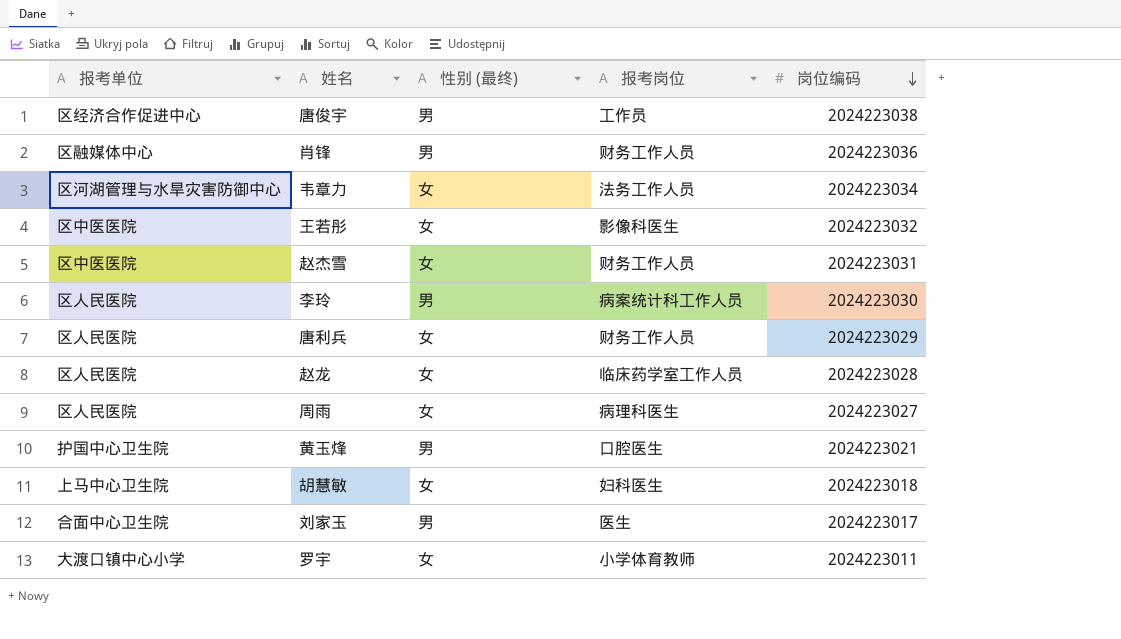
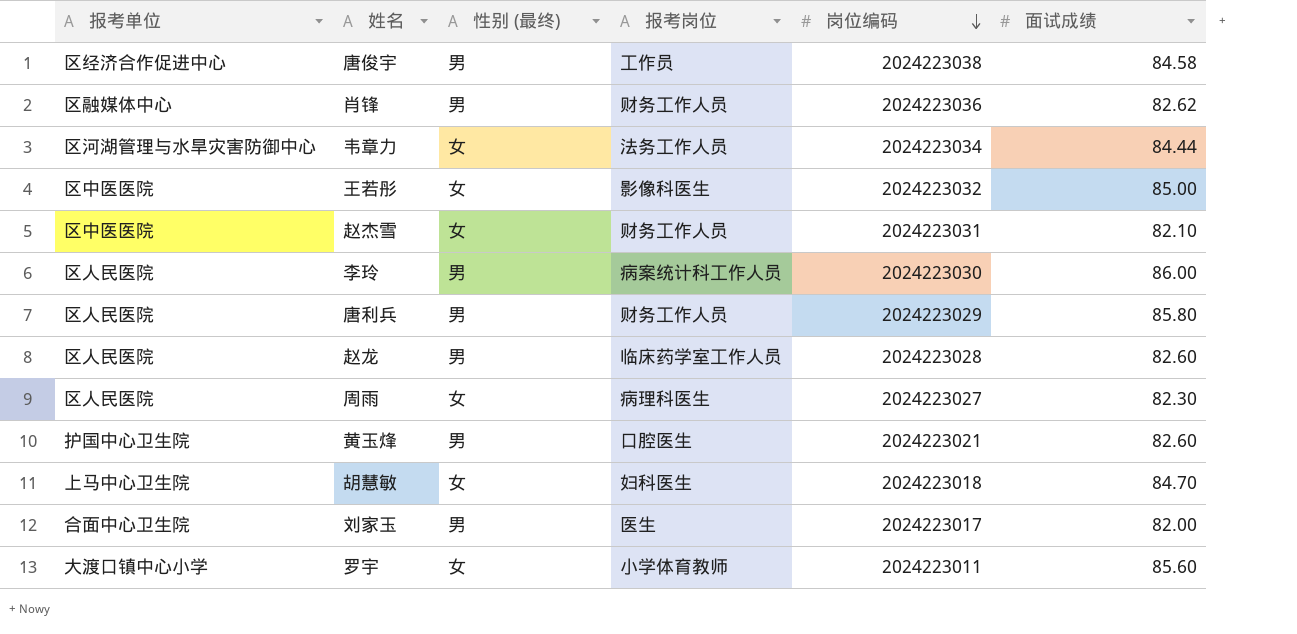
column 面试成绩 | position: none -> 6
唐利兵 | 性别 (最终): 女 -> 男
赵龙 | 性别 (最终): 女 -> 男

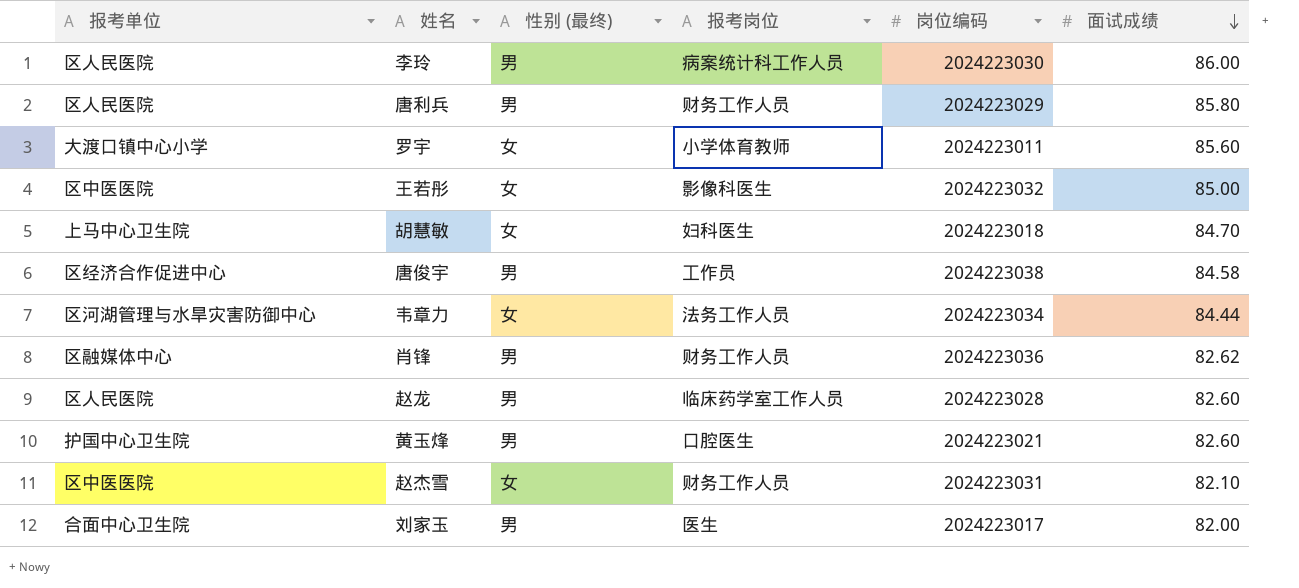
row order: 岗位编码 descending -> 面试成绩 descending
row 周雨: 区人民医院 | 女 | 病理科医生 | 2024223027 | 82.30 -> none

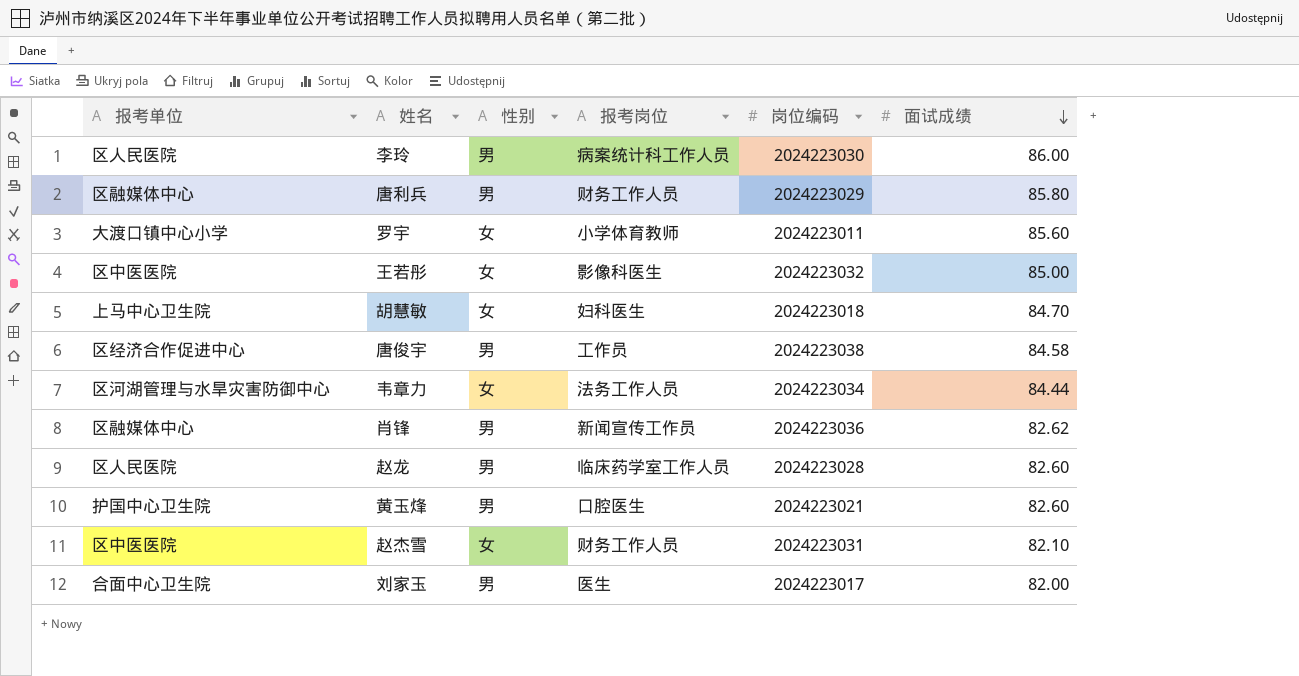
column name: 性别 (最终) -> 性别
唐利兵 | 报考单位: 区人民医院 -> 区融媒体中心
肖锋 | 报考岗位: 财务工作人员 -> 新闻宣传工作员

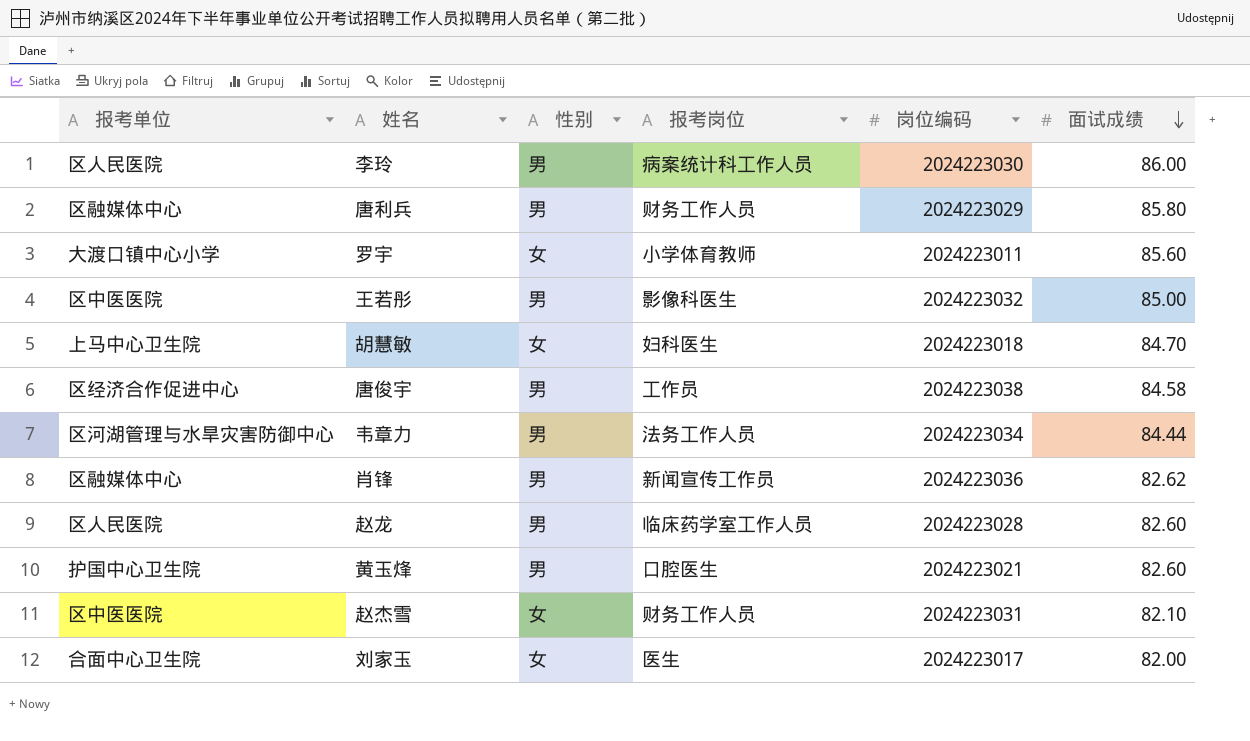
王若彤 | 性别: 女 -> 男
韦章力 | 性别: 女 -> 男
刘家玉 | 性别: 男 -> 女

